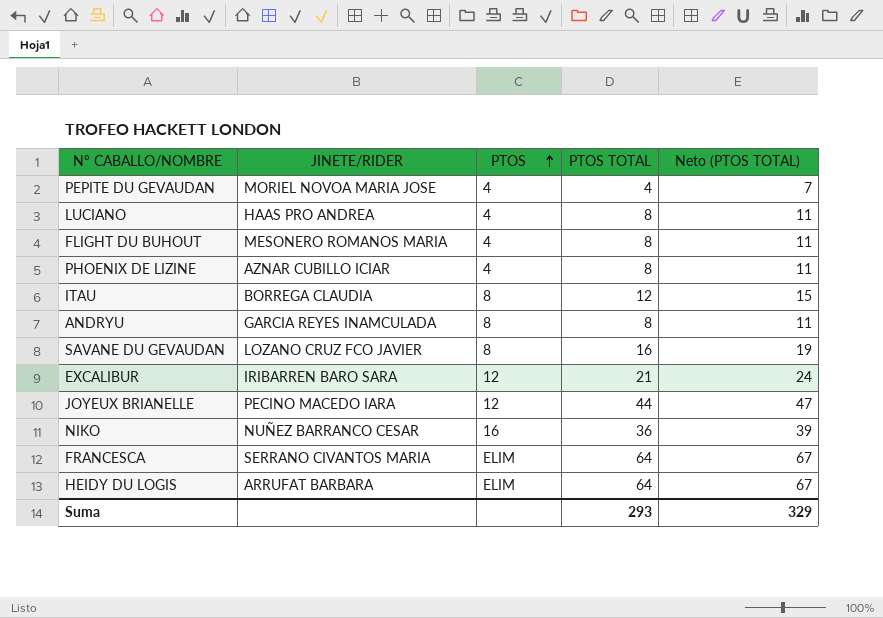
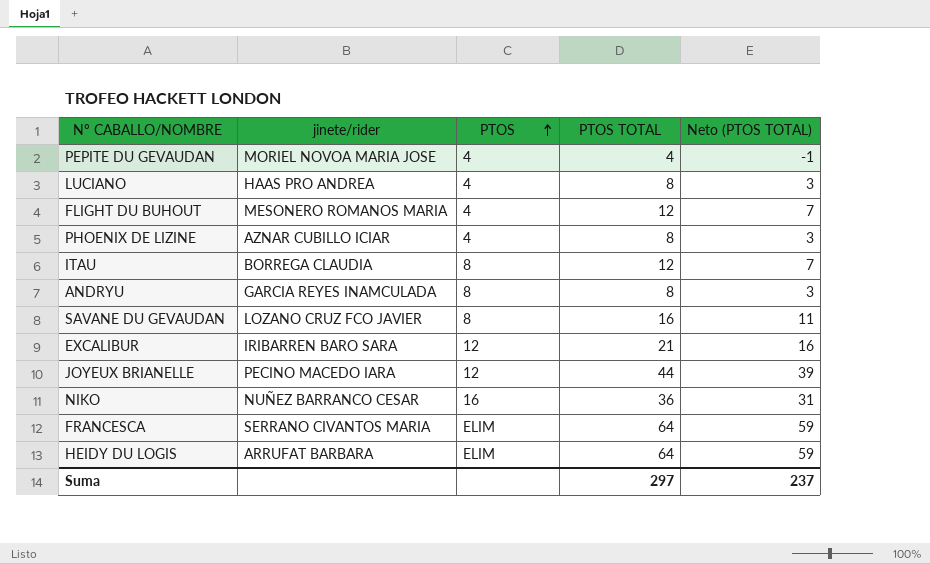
column name: JINETE/RIDER -> jinete/rider
column Neto (PTOS TOTAL) | formula: [PTOS TOTAL] + 3 -> [PTOS TOTAL] - 5
FLIGHT DU BUHOUT | PTOS TOTAL: 8 -> 12
Suma | PTOS TOTAL: 293 -> 297
Suma | Neto (PTOS TOTAL): 329 -> 237

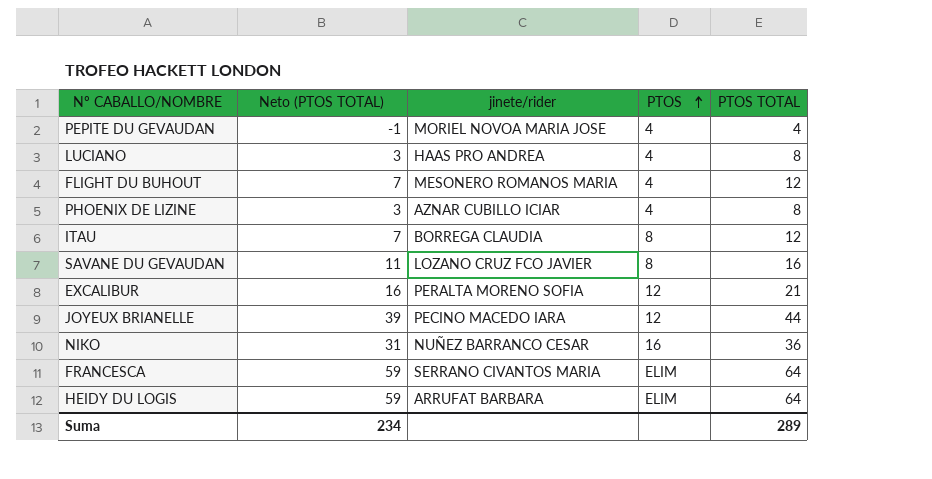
column Neto (PTOS TOTAL) | position: 5 -> 2
row ANDRYU: GARCIA REYES INAMCULADA | 8 | 8 | 3 -> none
EXCALIBUR | jinete/rider: IRIBARREN BARO SARA -> PERALTA MORENO SOFIA
Suma | Neto (PTOS TOTAL): 237 -> 234
Suma | PTOS TOTAL: 297 -> 289

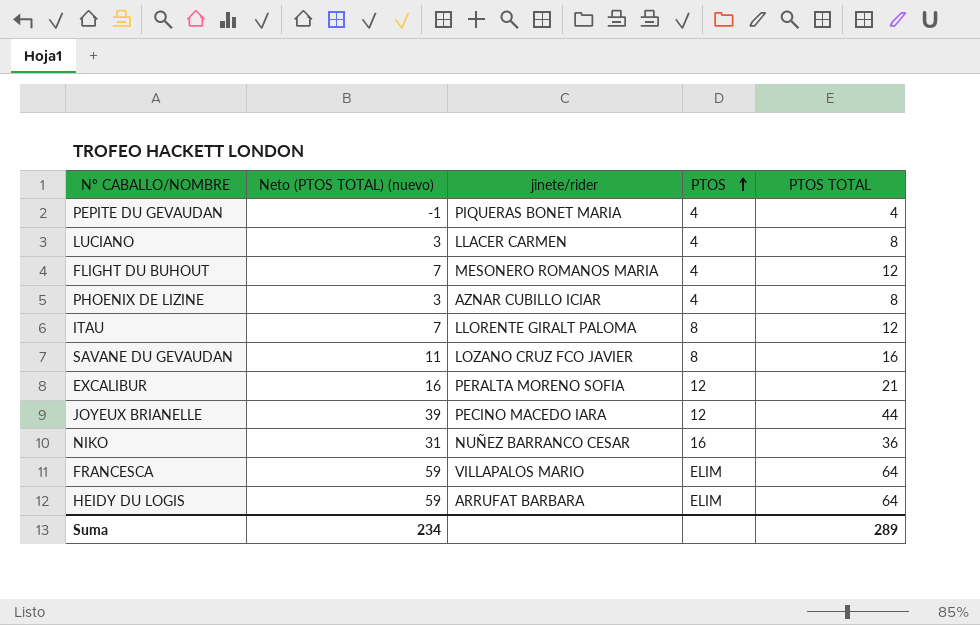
column name: Neto (PTOS TOTAL) -> Neto (PTOS TOTAL) (nuevo)
PEPITE DU GEVAUDAN | jinete/rider: MORIEL NOVOA MARIA JOSE -> PIQUERAS BONET MARIA
LUCIANO | jinete/rider: HAAS PRO ANDREA -> LLACER CARMEN
ITAU | jinete/rider: BORREGA CLAUDIA -> LLORENTE GIRALT PALOMA
FRANCESCA | jinete/rider: SERRANO CIVANTOS MARIA -> VILLAPALOS MARIO

